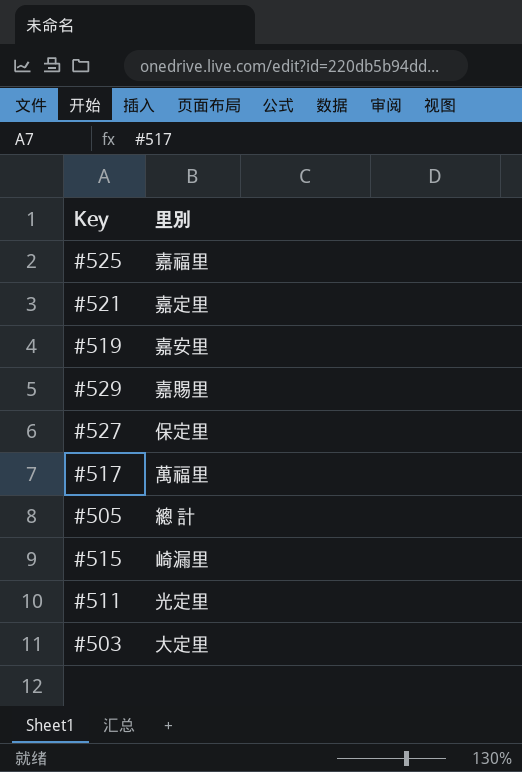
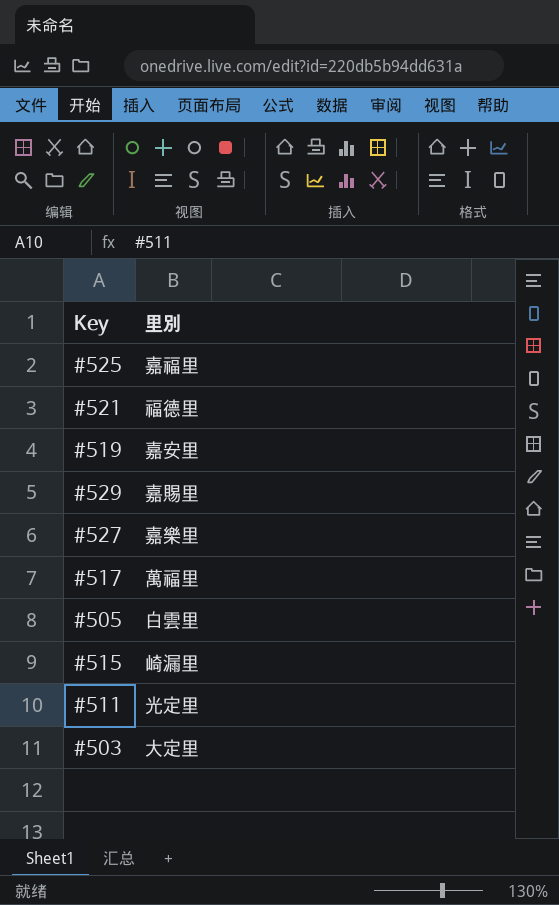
#521 | 里別: 嘉定里 -> 福德里
#527 | 里別: 保定里 -> 嘉樂里
#505 | 里別: 總 計 -> 白雲里

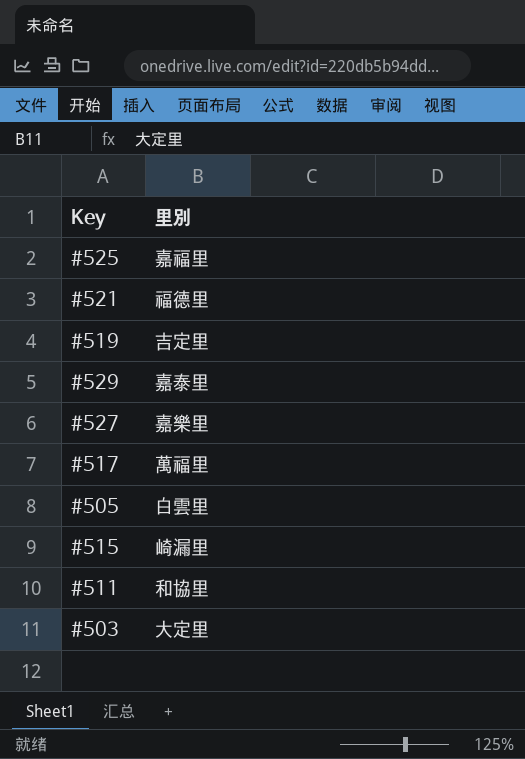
#519 | 里別: 嘉安里 -> 吉定里
#529 | 里別: 嘉賜里 -> 嘉泰里
#511 | 里別: 光定里 -> 和協里

